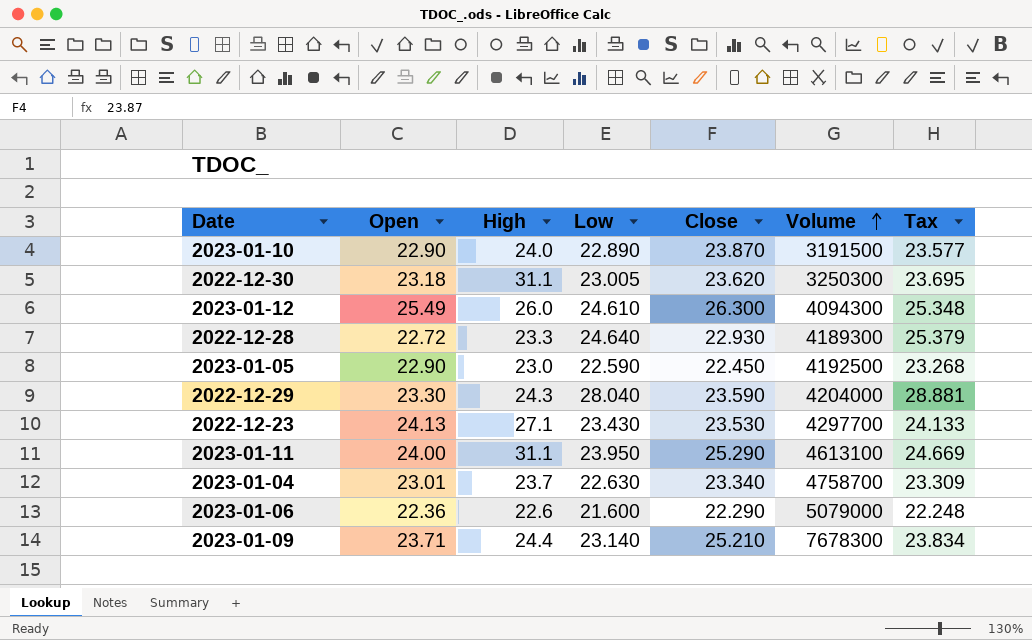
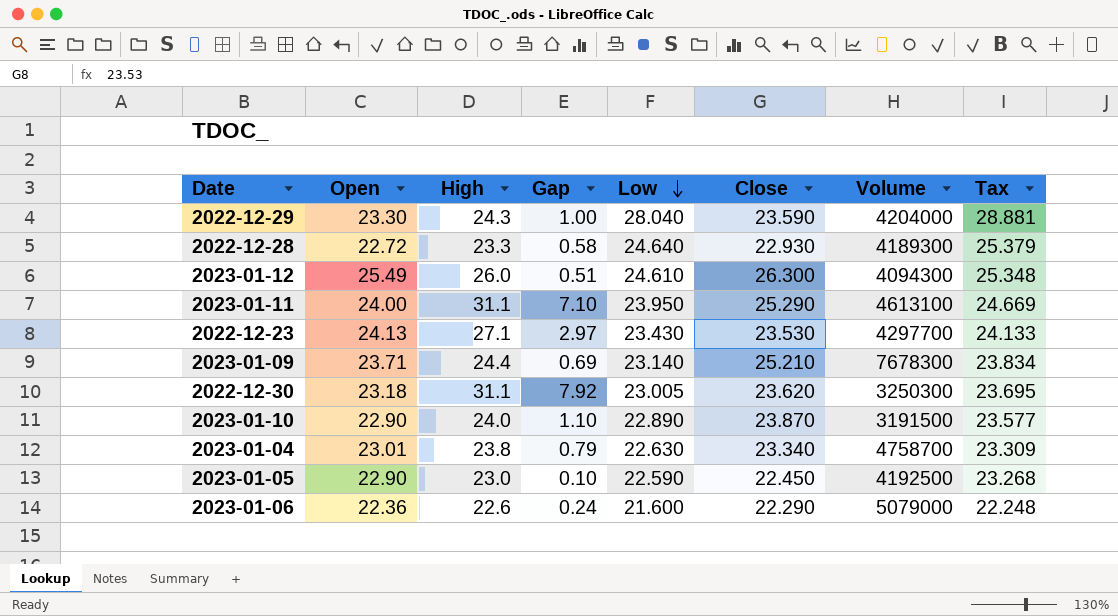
row order: Volume ascending -> Low descending
column Gap | formula: none -> [High] - [Open]
2023-01-04 | High: 23.7 -> 23.8

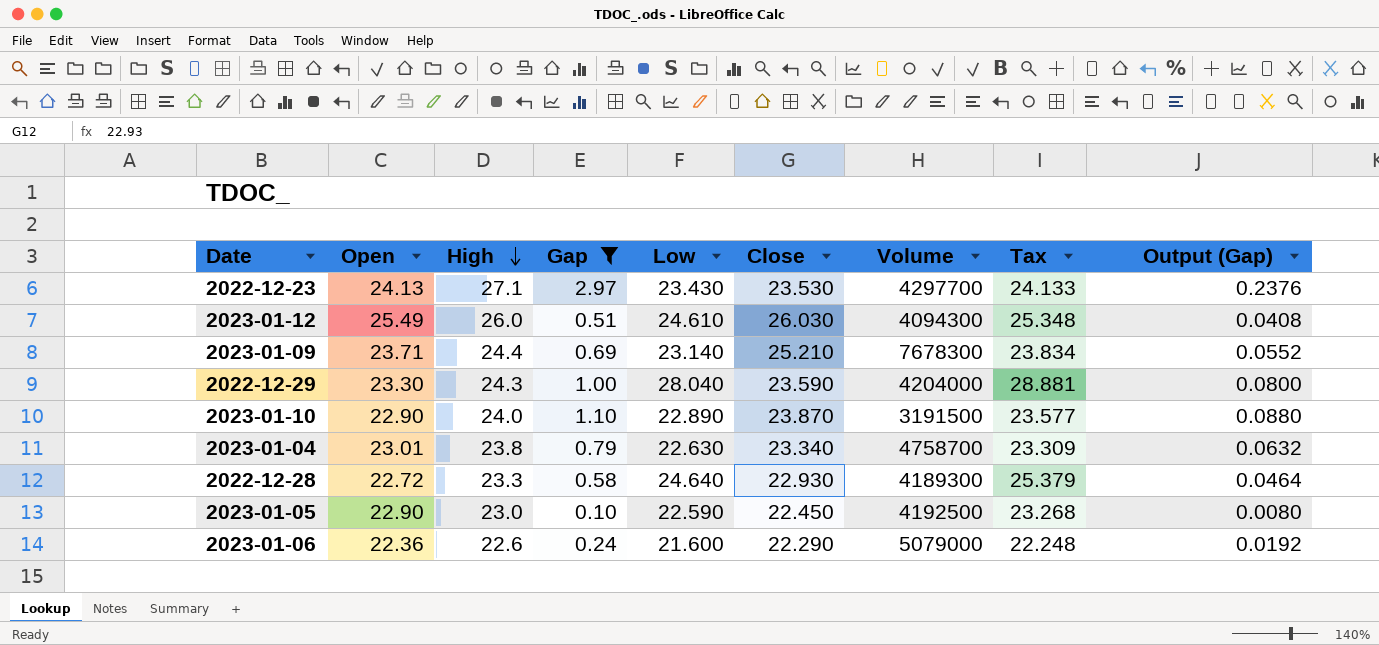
filter: none -> Gap <= 2.97
row order: Low descending -> High descending
column Output (Gap) | formula: none -> [Gap] * 0.08
2023-01-12 | Close: 26.300 -> 26.030

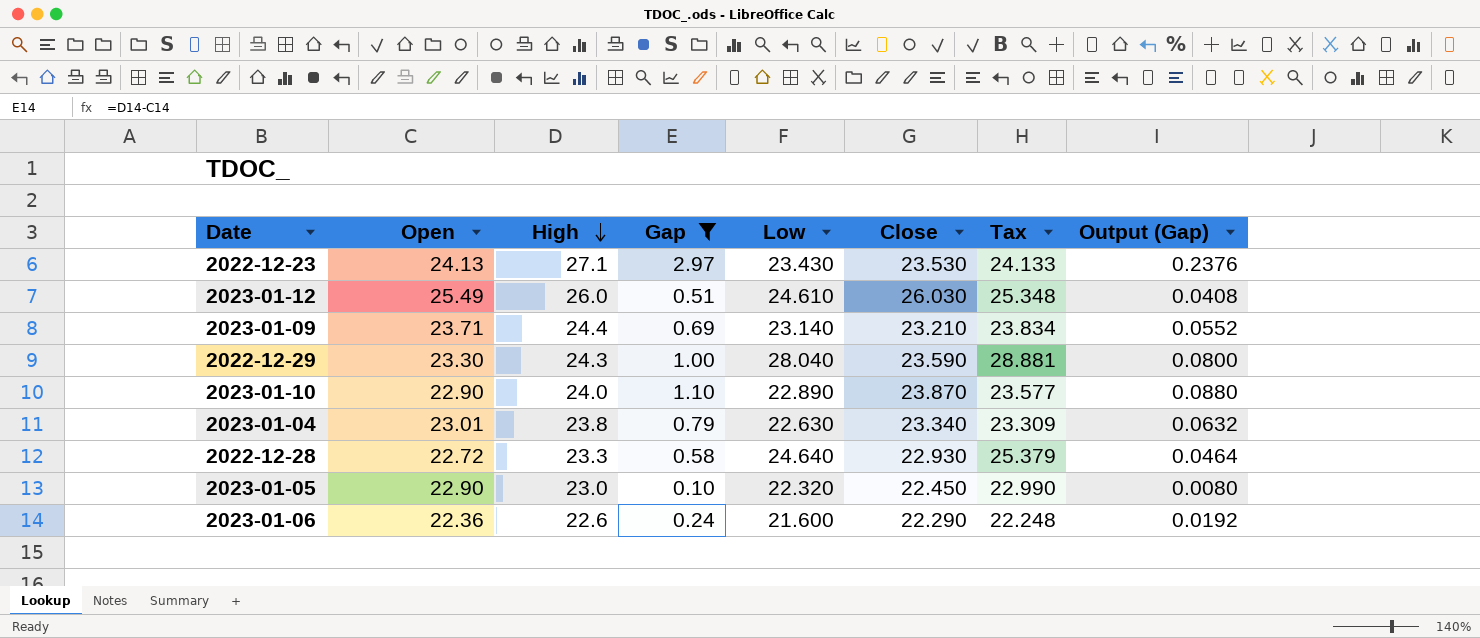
column Volume | position: 7 -> none
2023-01-09 | Close: 25.210 -> 23.210
2023-01-05 | Low: 22.590 -> 22.320
2023-01-05 | Tax: 23.268 -> 22.990

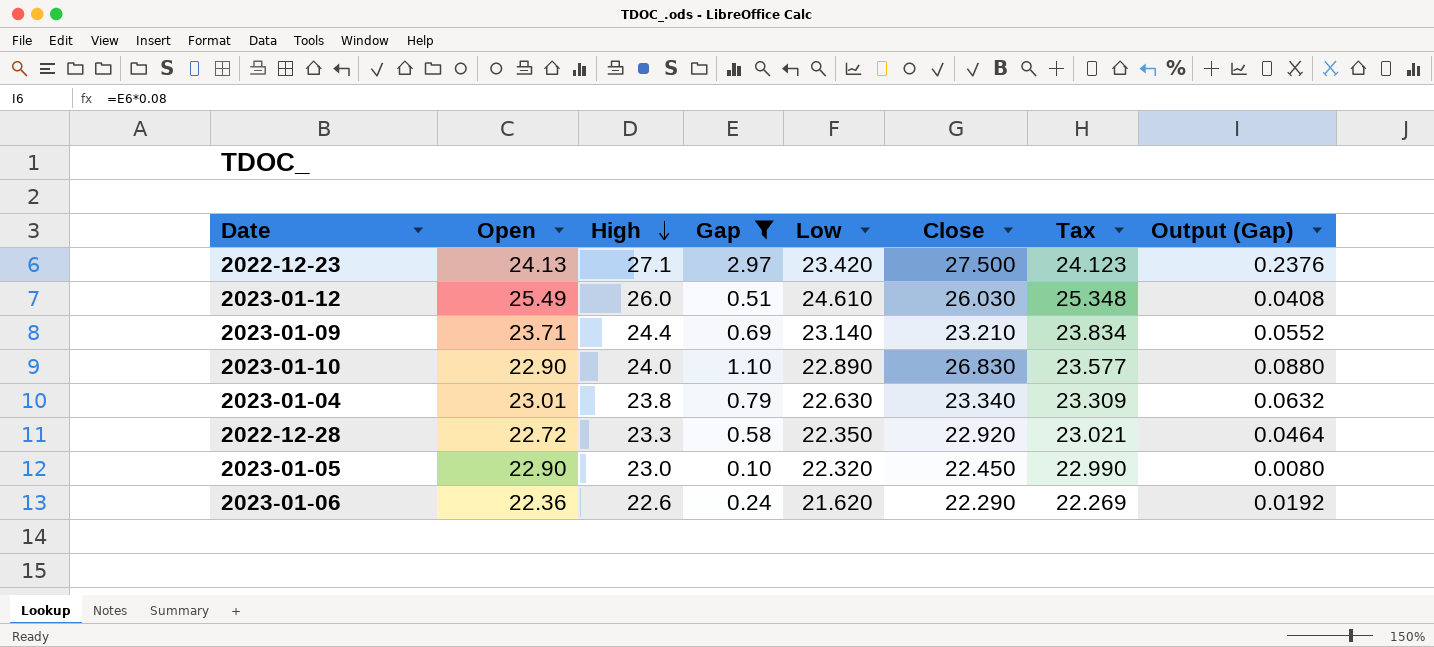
row 2022-12-29: 23.30 | 24.3 | 1.00 | 28.040 | 23.590 | 28.881 | 0.0800 -> none
2022-12-23 | Low: 23.430 -> 23.420
2022-12-23 | Close: 23.530 -> 27.500
2022-12-23 | Tax: 24.133 -> 24.123
2023-01-10 | Close: 23.870 -> 26.830
2022-12-28 | Low: 24.640 -> 22.350
2022-12-28 | Close: 22.930 -> 22.920
2022-12-28 | Tax: 25.379 -> 23.021
2023-01-06 | Low: 21.600 -> 21.620
2023-01-06 | Tax: 22.248 -> 22.269

